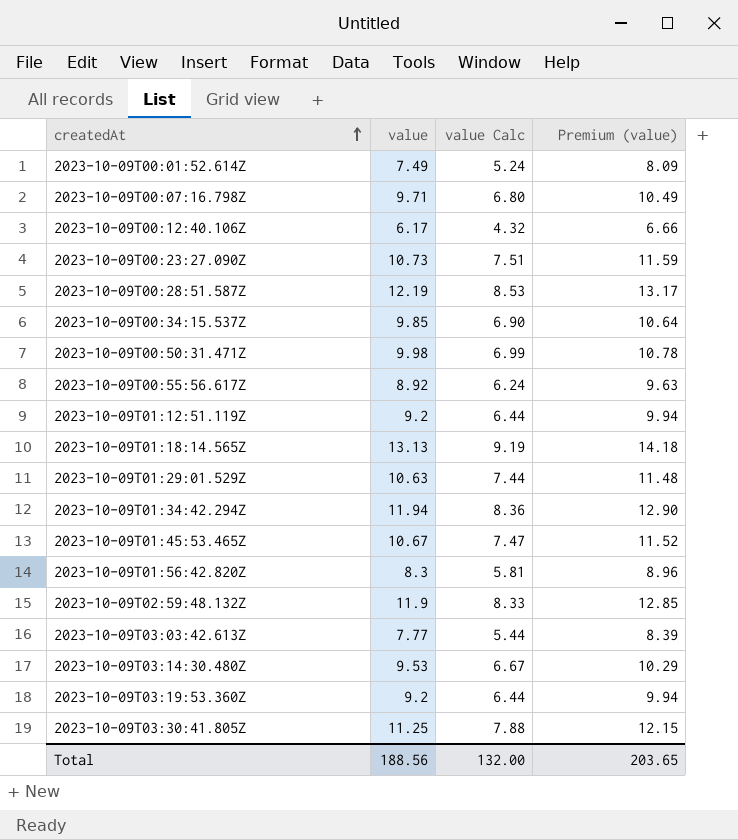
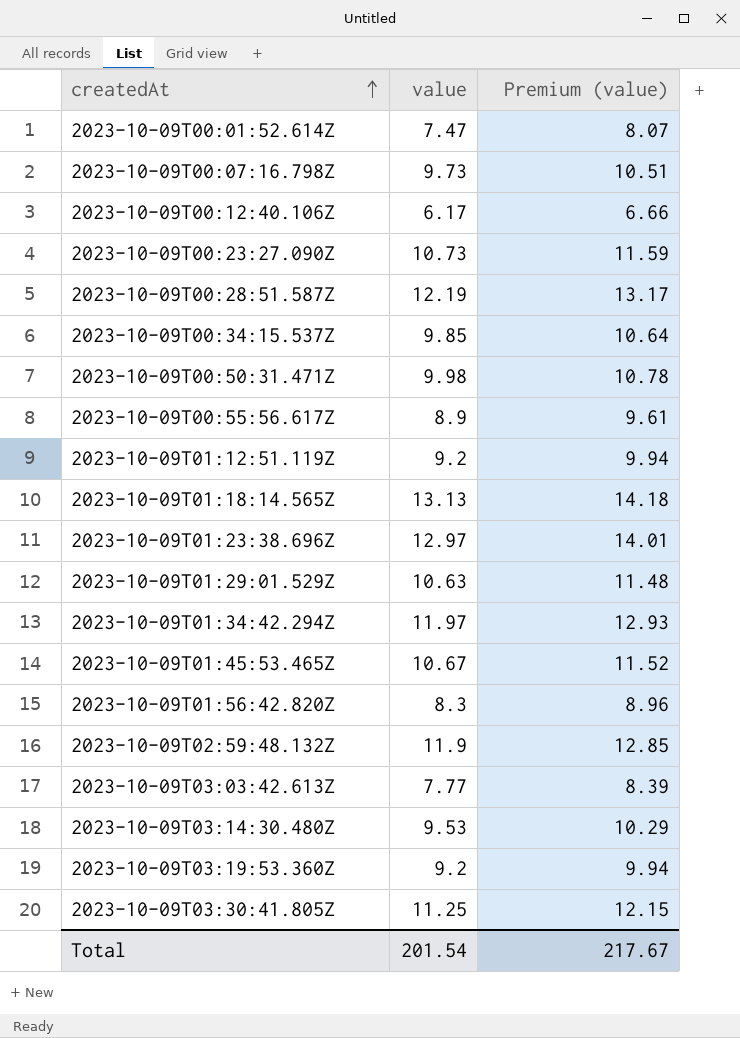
column value Calc | formula: [value] * 0.7 -> none
2023-10-09T00:01:52.614Z | value: 7.49 -> 7.47
2023-10-09T00:01:52.614Z | Premium (value): 8.09 -> 8.07
2023-10-09T00:07:16.798Z | value: 9.71 -> 9.73
2023-10-09T00:07:16.798Z | Premium (value): 10.49 -> 10.51
2023-10-09T00:55:56.617Z | value: 8.92 -> 8.9
2023-10-09T00:55:56.617Z | Premium (value): 9.63 -> 9.61
row 2023-10-09T01:23:38.696Z: none -> 12.97 | 14.01
2023-10-09T01:34:42.294Z | value: 11.94 -> 11.97
2023-10-09T01:34:42.294Z | Premium (value): 12.90 -> 12.93
Total | value: 188.56 -> 201.54
Total | Premium (value): 203.65 -> 217.67

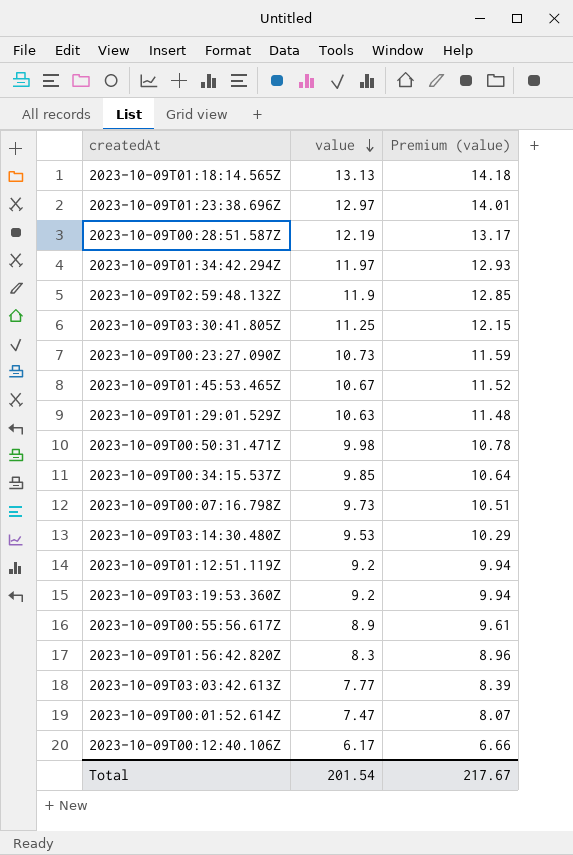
row order: createdAt ascending -> value descending

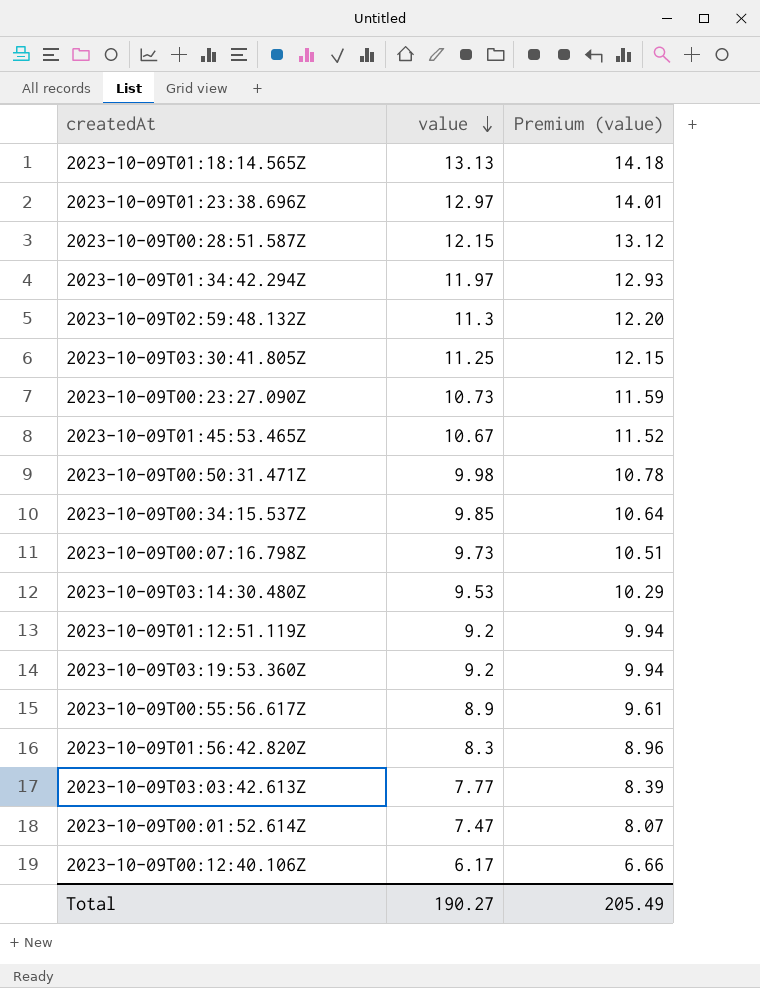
row 2023-10-09T01:29:01.529Z: 10.63 | 11.48 -> none
2023-10-09T00:28:51.587Z | value: 12.19 -> 12.15
2023-10-09T00:28:51.587Z | Premium (value): 13.17 -> 13.12
2023-10-09T02:59:48.132Z | value: 11.9 -> 11.3
2023-10-09T02:59:48.132Z | Premium (value): 12.85 -> 12.20
Total | value: 201.54 -> 190.27
Total | Premium (value): 217.67 -> 205.49

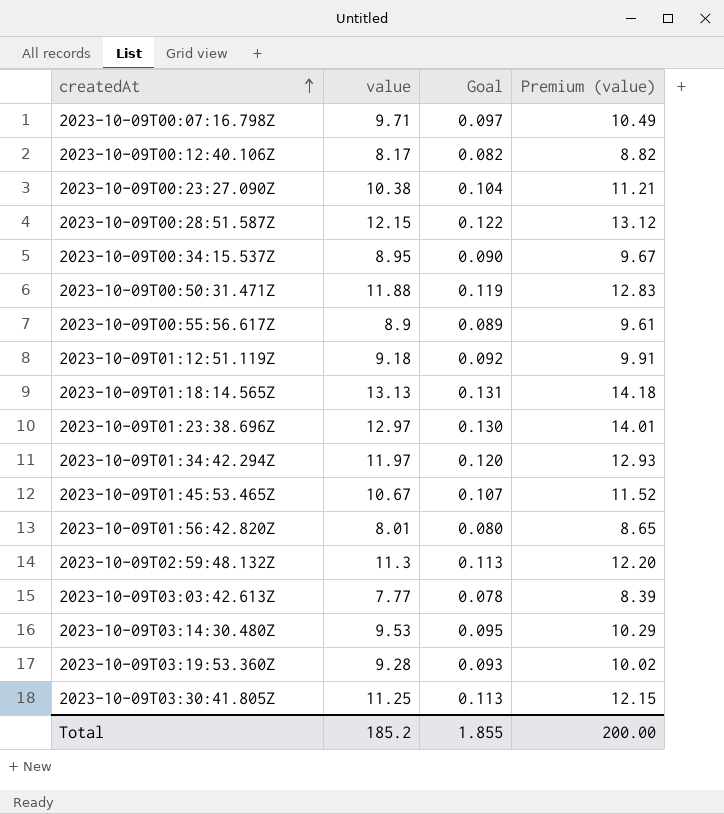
row order: value descending -> createdAt ascending
column Goal | formula: none -> [value] * 0.01
row 2023-10-09T00:01:52.614Z: 7.47 | 8.07 -> none
2023-10-09T00:07:16.798Z | value: 9.73 -> 9.71
2023-10-09T00:07:16.798Z | Premium (value): 10.51 -> 10.49
2023-10-09T00:12:40.106Z | value: 6.17 -> 8.17
2023-10-09T00:12:40.106Z | Premium (value): 6.66 -> 8.82
2023-10-09T00:23:27.090Z | value: 10.73 -> 10.38
2023-10-09T00:23:27.090Z | Premium (value): 11.59 -> 11.21
2023-10-09T00:34:15.537Z | value: 9.85 -> 8.95
2023-10-09T00:34:15.537Z | Premium (value): 10.64 -> 9.67
2023-10-09T00:50:31.471Z | value: 9.98 -> 11.88
2023-10-09T00:50:31.471Z | Premium (value): 10.78 -> 12.83
2023-10-09T01:12:51.119Z | value: 9.2 -> 9.18
2023-10-09T01:12:51.119Z | Premium (value): 9.94 -> 9.91
2023-10-09T01:56:42.820Z | value: 8.3 -> 8.01
2023-10-09T01:56:42.820Z | Premium (value): 8.96 -> 8.65
2023-10-09T03:19:53.360Z | value: 9.2 -> 9.28
2023-10-09T03:19:53.360Z | Premium (value): 9.94 -> 10.02
Total | value: 190.27 -> 185.2
Total | Premium (value): 205.49 -> 200.00

